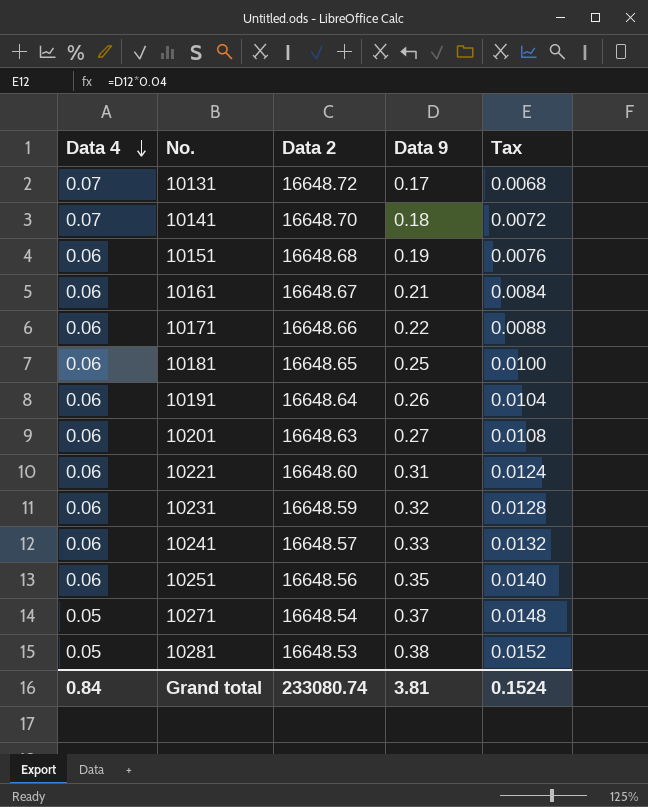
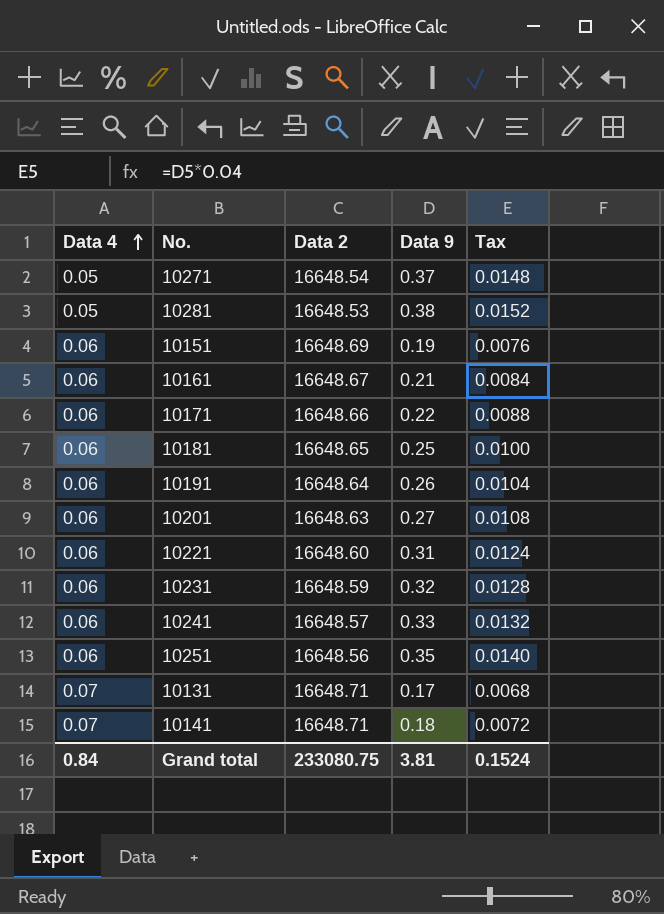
row order: Data 4 descending -> Data 4 ascending
10151 | Data 2: 16648.68 -> 16648.69
10131 | Data 2: 16648.72 -> 16648.71
10141 | Data 2: 16648.70 -> 16648.71
Grand total | Data 2: 233080.74 -> 233080.75

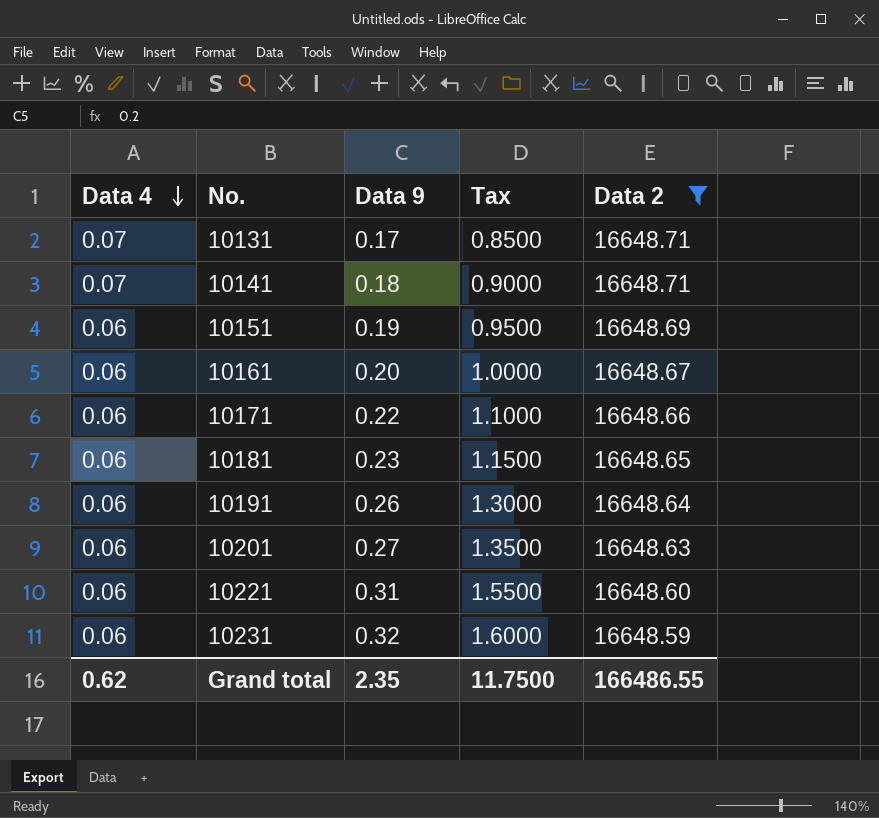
filter: none -> Data 2 >= 16648.59
row order: Data 4 ascending -> Data 4 descending
column Tax | formula: [Data 9] * 0.04 -> [Data 9] * 5
column Data 2 | position: 3 -> 5
10161 | Data 9: 0.21 -> 0.20
10181 | Data 9: 0.25 -> 0.23
Grand total | Data 4: 0.84 -> 0.62
Grand total | Data 9: 3.81 -> 2.35
Grand total | Tax: 0.1524 -> 11.7500
Grand total | Data 2: 233080.75 -> 166486.55

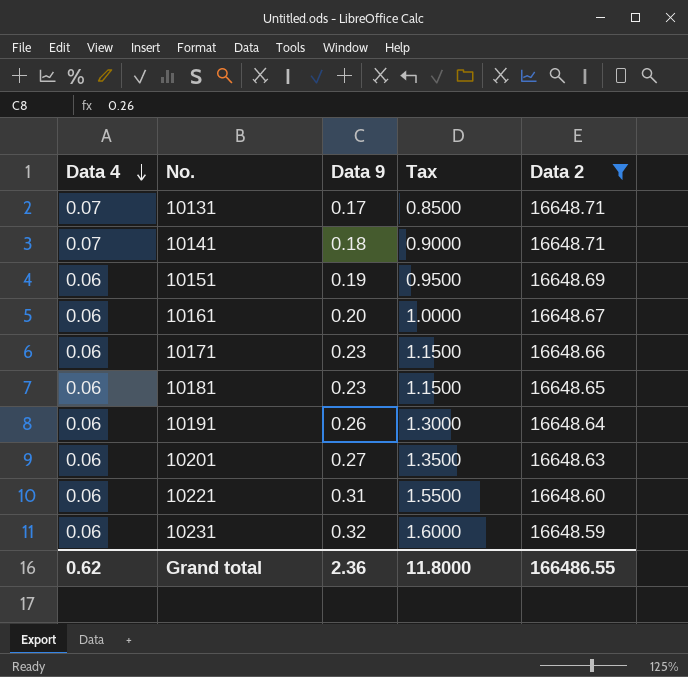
10171 | Data 9: 0.22 -> 0.23
10171 | Tax: 1.1000 -> 1.1500
Grand total | Data 9: 2.35 -> 2.36
Grand total | Tax: 11.7500 -> 11.8000

